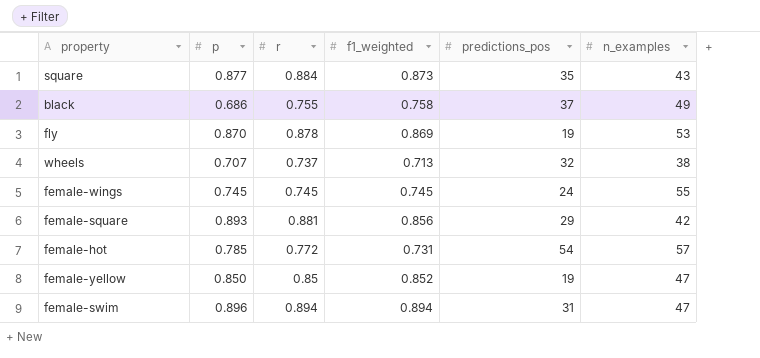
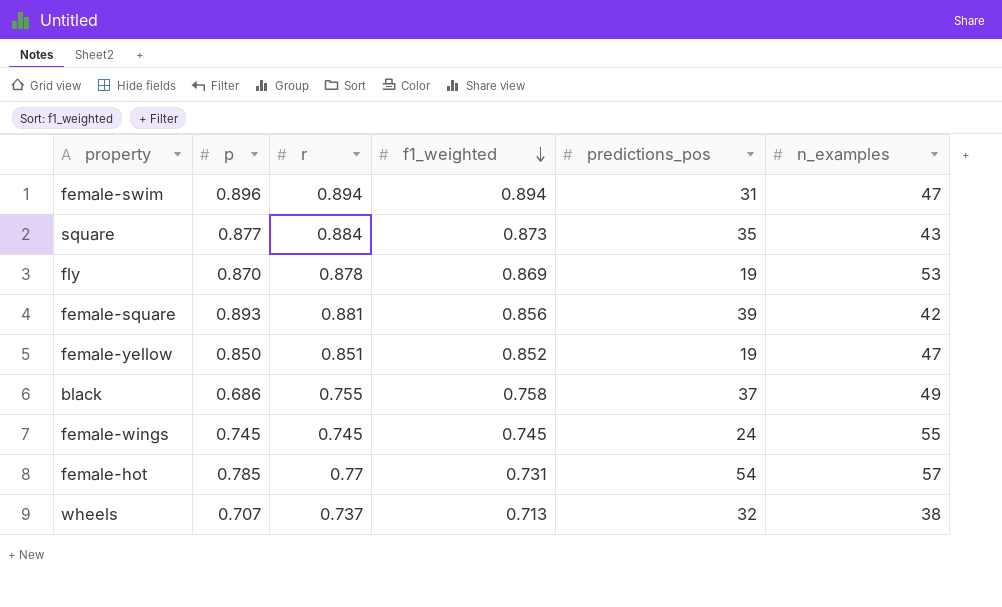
row order: none -> f1_weighted descending
female-square | predictions_pos: 29 -> 39
female-yellow | r: 0.85 -> 0.851
female-hot | r: 0.772 -> 0.77

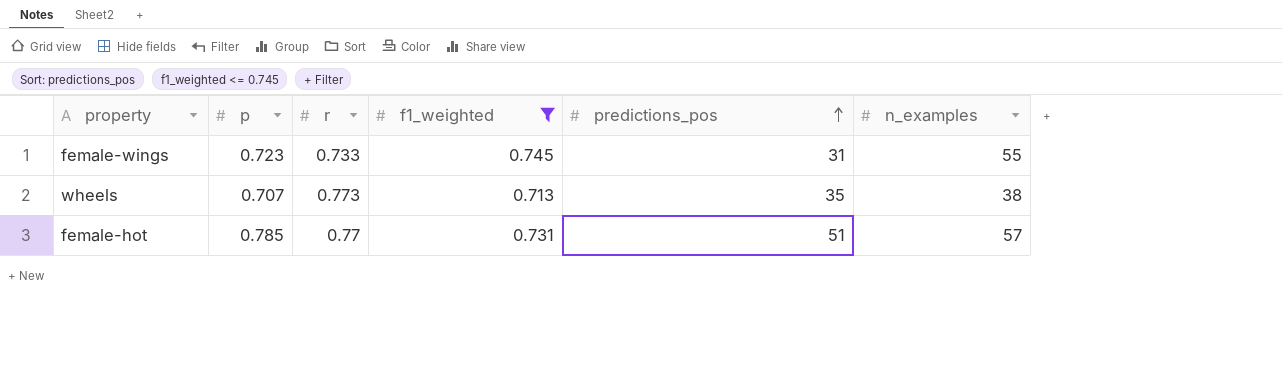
filter: none -> f1_weighted <= 0.745
row order: f1_weighted descending -> predictions_pos ascending
female-wings | p: 0.745 -> 0.723
female-wings | r: 0.745 -> 0.733
female-wings | predictions_pos: 24 -> 31
wheels | r: 0.737 -> 0.773
wheels | predictions_pos: 32 -> 35
female-hot | predictions_pos: 54 -> 51

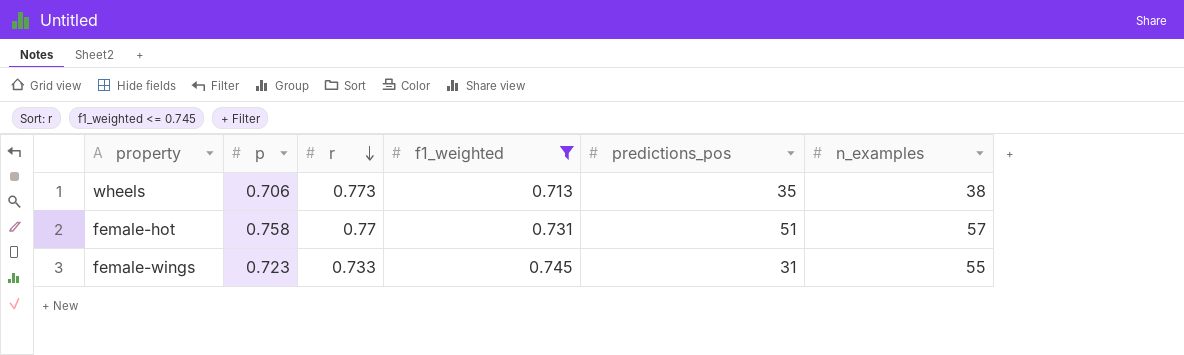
row order: predictions_pos ascending -> r descending
wheels | p: 0.707 -> 0.706
female-hot | p: 0.785 -> 0.758

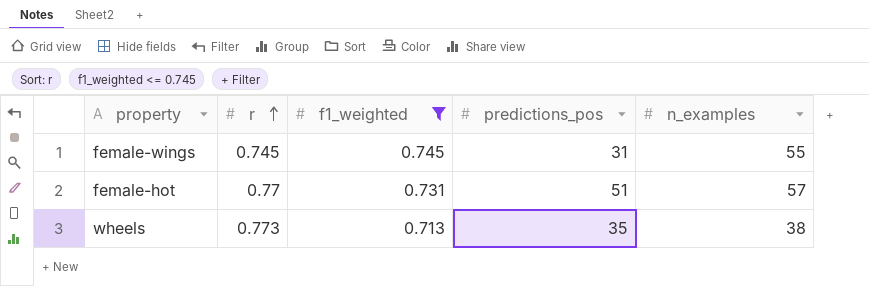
row order: r descending -> r ascending
column p | position: 2 -> none
female-wings | r: 0.733 -> 0.745

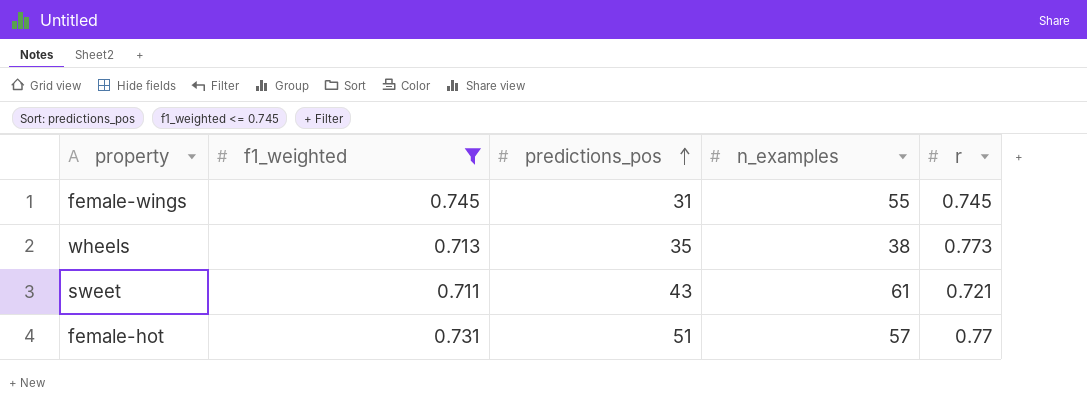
row order: r ascending -> predictions_pos ascending
column r | position: 2 -> 5
row sweet: none -> 0.711 | 43 | 61 | 0.721

